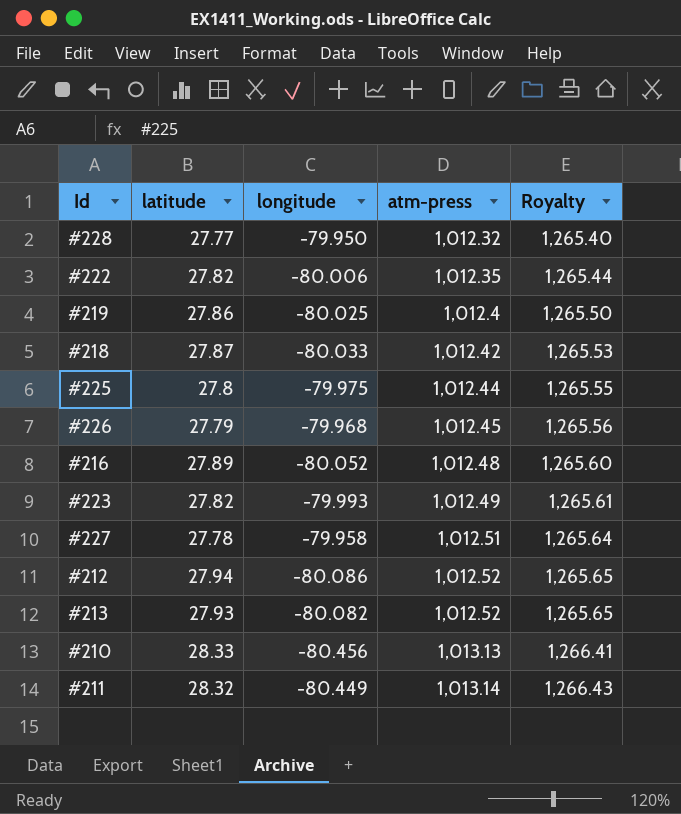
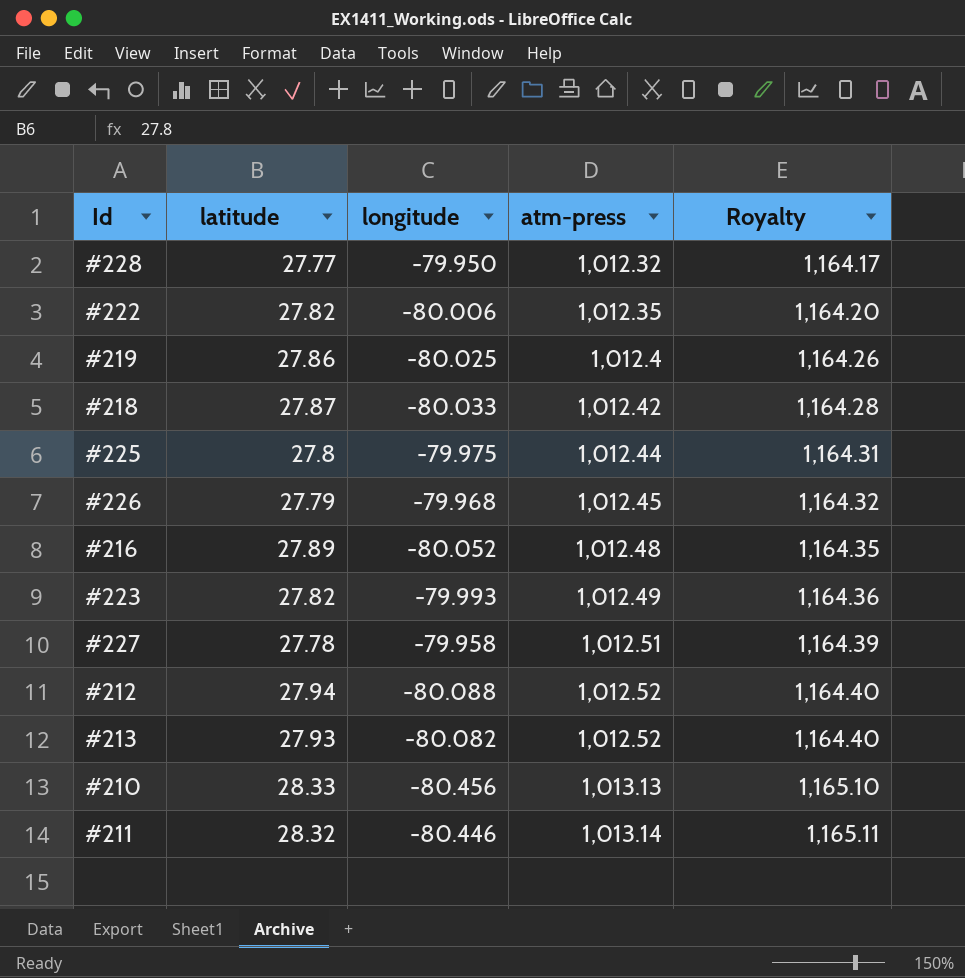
column Royalty | formula: [atm-press] * 1.25 -> [atm-press] * 1.15
#212 | longitude: -80.086 -> -80.088
#211 | longitude: -80.449 -> -80.446

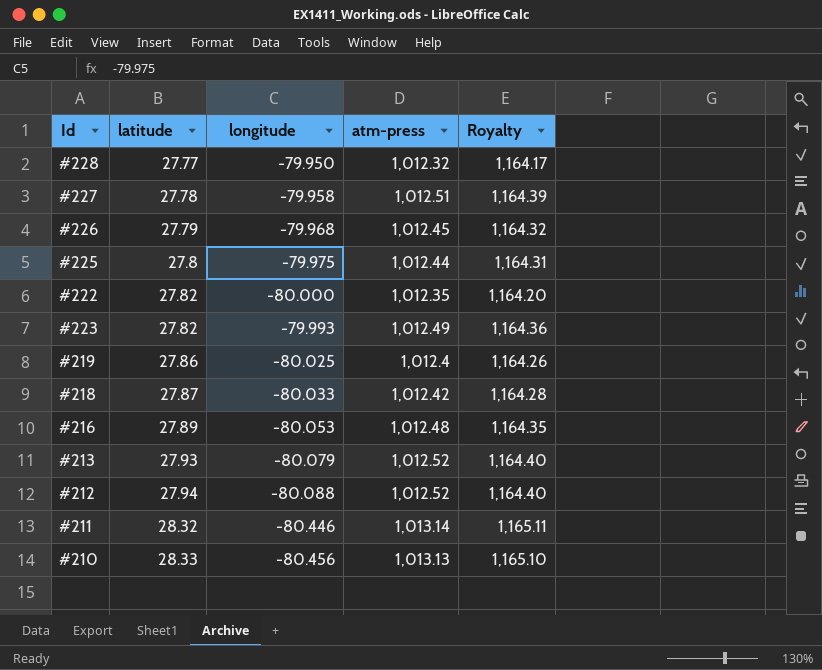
row order: atm-press ascending -> latitude ascending
#222 | longitude: -80.006 -> -80.000
#216 | longitude: -80.052 -> -80.053
#213 | longitude: -80.082 -> -80.079

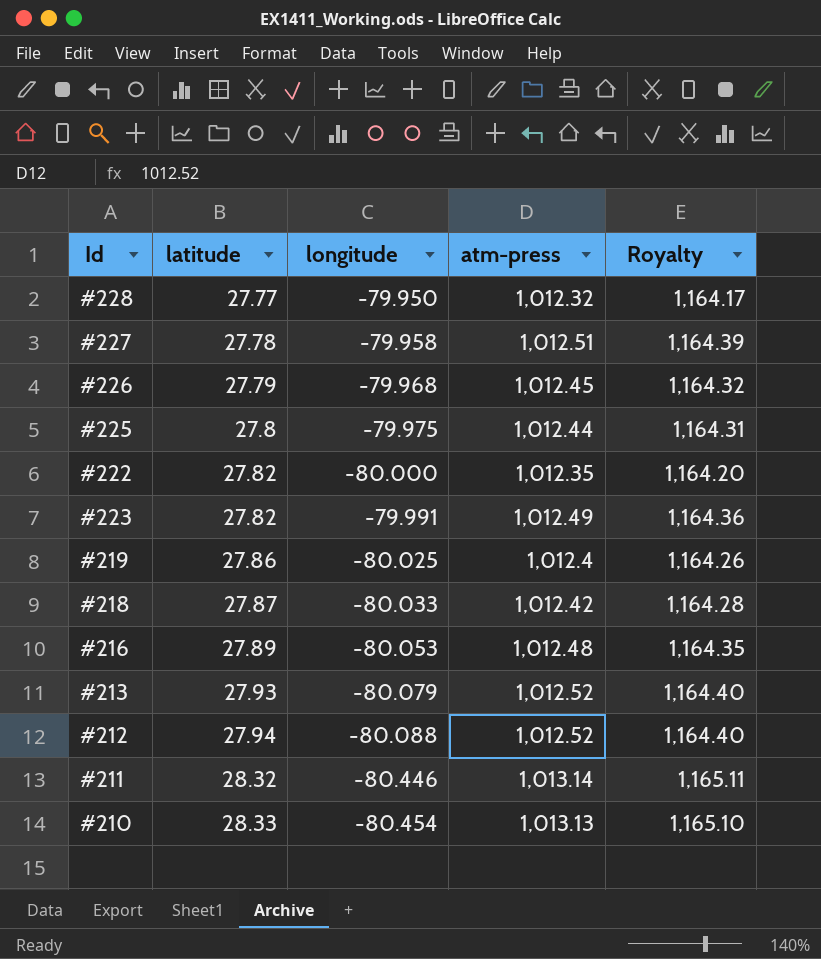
#223 | longitude: -79.993 -> -79.991
#210 | longitude: -80.456 -> -80.454

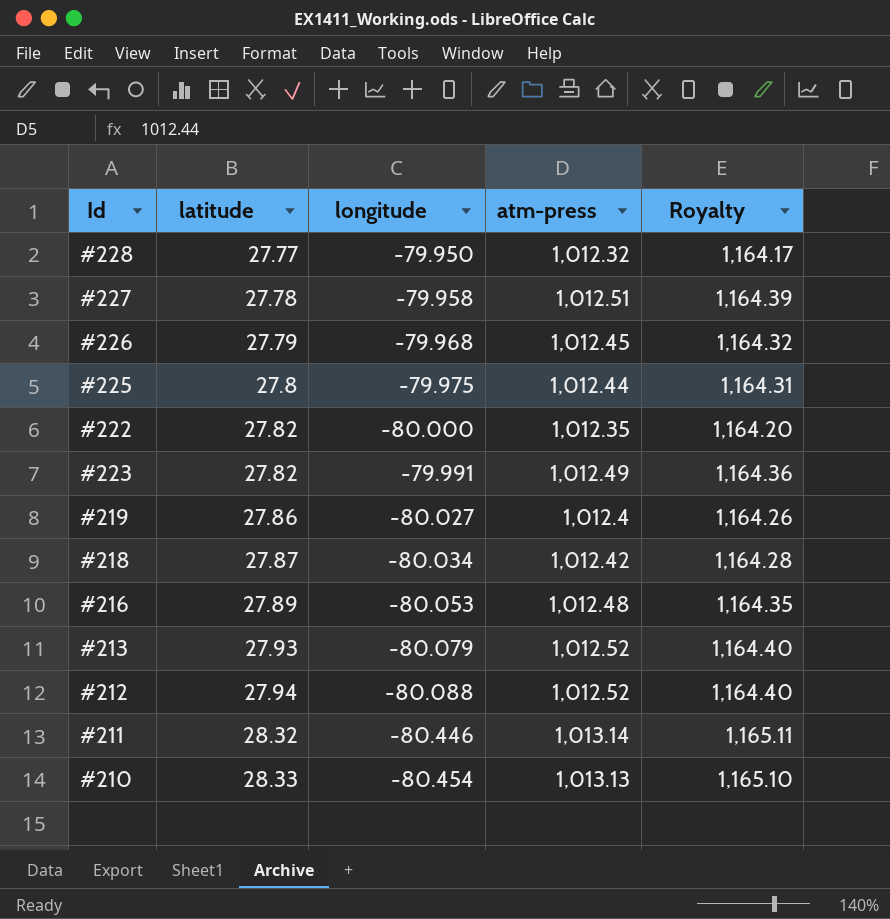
#219 | longitude: -80.025 -> -80.027
#218 | longitude: -80.033 -> -80.034

